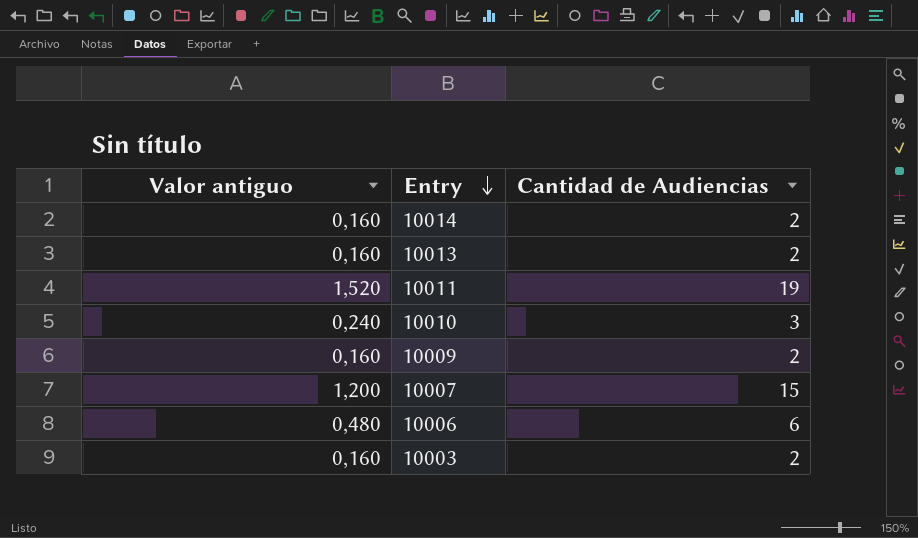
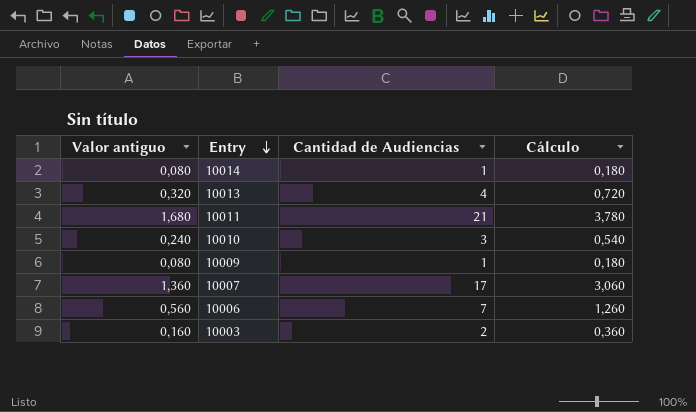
column Cálculo | formula: none -> [Cantidad de Audiencias] * 0,18
10014 | Valor antiguo: 0,160 -> 0,080
10014 | Cantidad de Audiencias: 2 -> 1
10013 | Valor antiguo: 0,160 -> 0,320
10013 | Cantidad de Audiencias: 2 -> 4
10011 | Valor antiguo: 1,520 -> 1,680
10011 | Cantidad de Audiencias: 19 -> 21
10009 | Valor antiguo: 0,160 -> 0,080
10009 | Cantidad de Audiencias: 2 -> 1
10007 | Valor antiguo: 1,200 -> 1,360
10007 | Cantidad de Audiencias: 15 -> 17
10006 | Valor antiguo: 0,480 -> 0,560
10006 | Cantidad de Audiencias: 6 -> 7

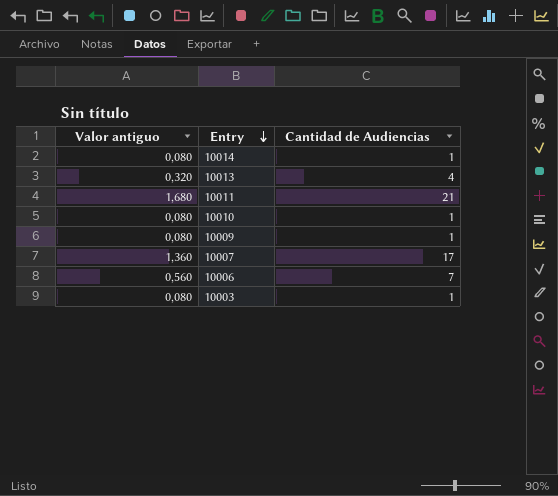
column Cálculo | formula: [Cantidad de Audiencias] * 0,18 -> none
10010 | Valor antiguo: 0,240 -> 0,080
10010 | Cantidad de Audiencias: 3 -> 1
10003 | Valor antiguo: 0,160 -> 0,080
10003 | Cantidad de Audiencias: 2 -> 1

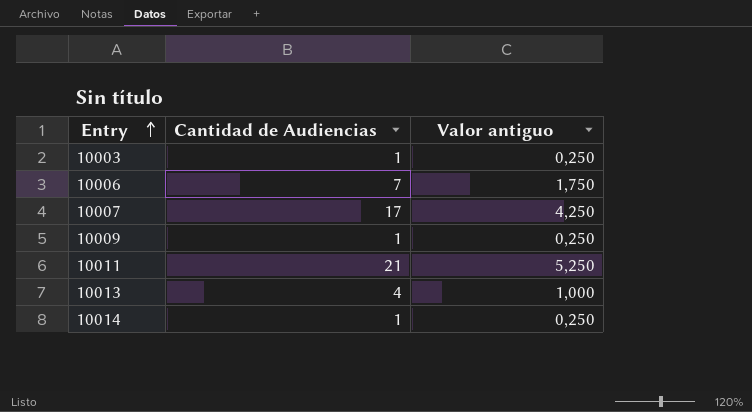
row order: Entry descending -> Entry ascending
column Valor antiguo | formula: [Cantidad de Audiencias] * 0,08 -> [Cantidad de Audiencias] * 0,25
column Valor antiguo | position: 1 -> 3
row 10010: 0,080 | 1 -> none

